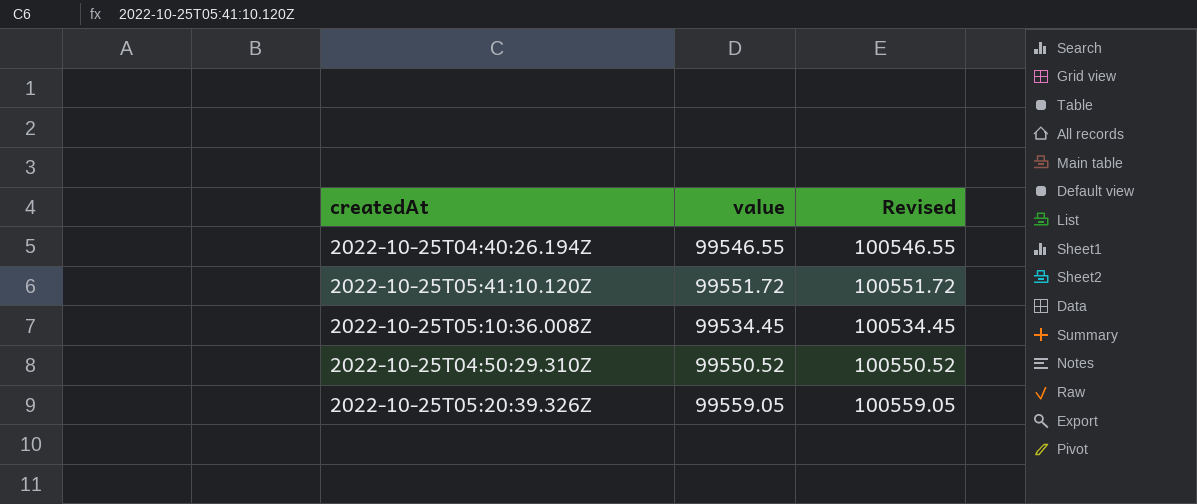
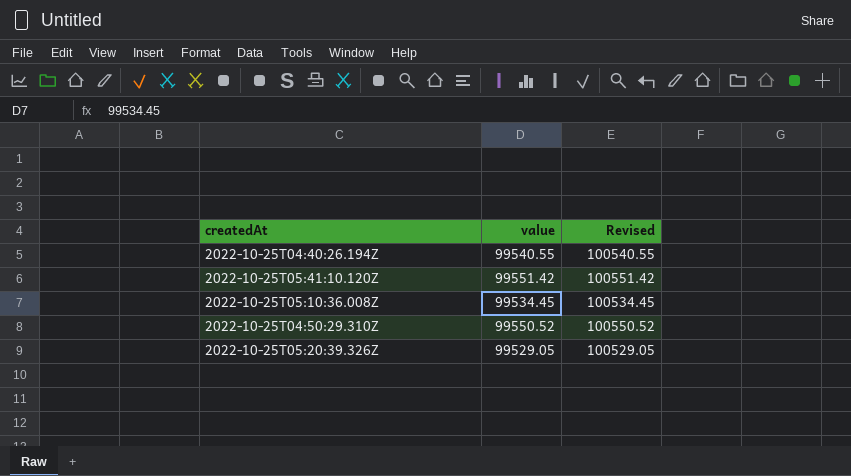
2022-10-25T04:40:26.194Z | value: 99546.55 -> 99540.55
2022-10-25T04:40:26.194Z | Revised: 100546.55 -> 100540.55
2022-10-25T05:41:10.120Z | value: 99551.72 -> 99551.42
2022-10-25T05:41:10.120Z | Revised: 100551.72 -> 100551.42
2022-10-25T05:20:39.326Z | value: 99559.05 -> 99529.05
2022-10-25T05:20:39.326Z | Revised: 100559.05 -> 100529.05

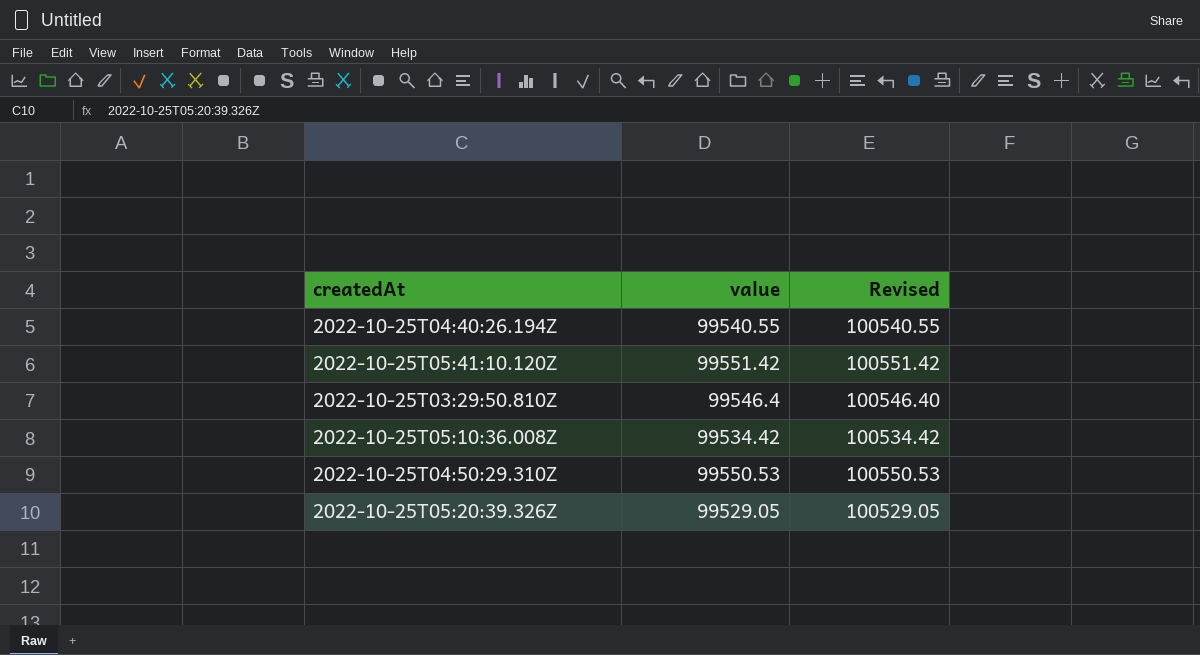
row 2022-10-25T03:29:50.810Z: none -> 99546.4 | 100546.40
2022-10-25T05:10:36.008Z | value: 99534.45 -> 99534.42
2022-10-25T05:10:36.008Z | Revised: 100534.45 -> 100534.42
2022-10-25T04:50:29.310Z | value: 99550.52 -> 99550.53
2022-10-25T04:50:29.310Z | Revised: 100550.52 -> 100550.53

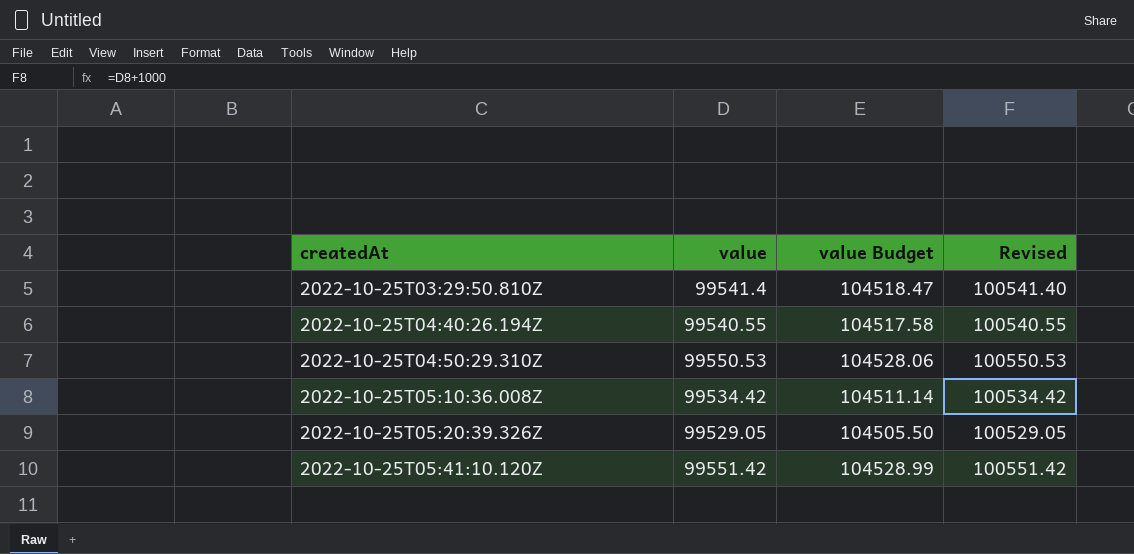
row order: none -> createdAt ascending
column value Budget | formula: none -> [value] * 1.05
2022-10-25T03:29:50.810Z | value: 99546.4 -> 99541.4
2022-10-25T03:29:50.810Z | Revised: 100546.40 -> 100541.40

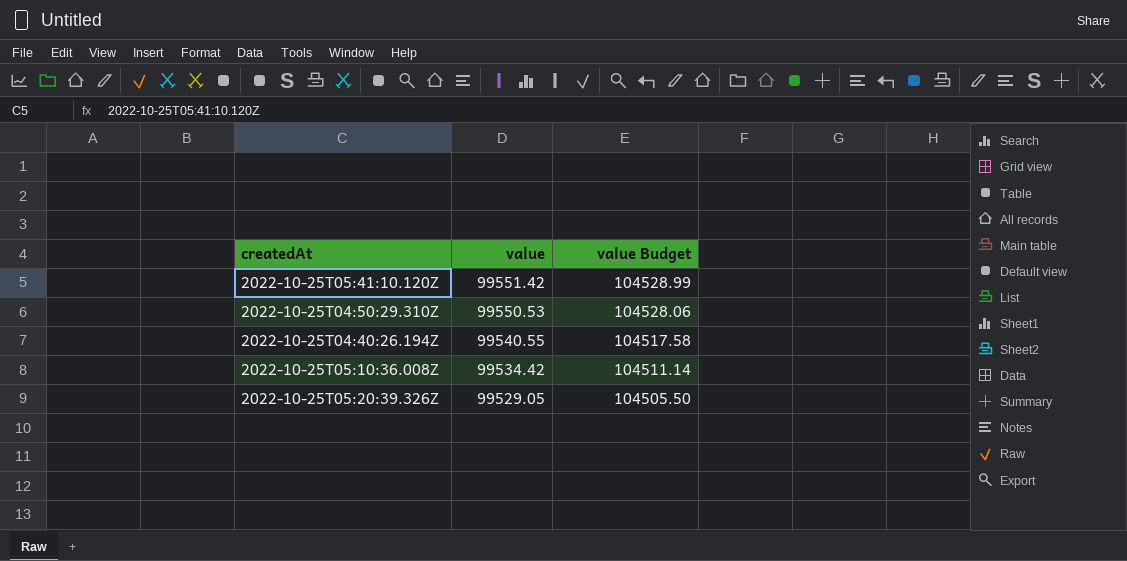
row order: createdAt ascending -> value descending
column Revised | formula: [value] + 1000 -> none
row 2022-10-25T03:29:50.810Z: 99541.4 | 104518.47 | 100541.40 -> none

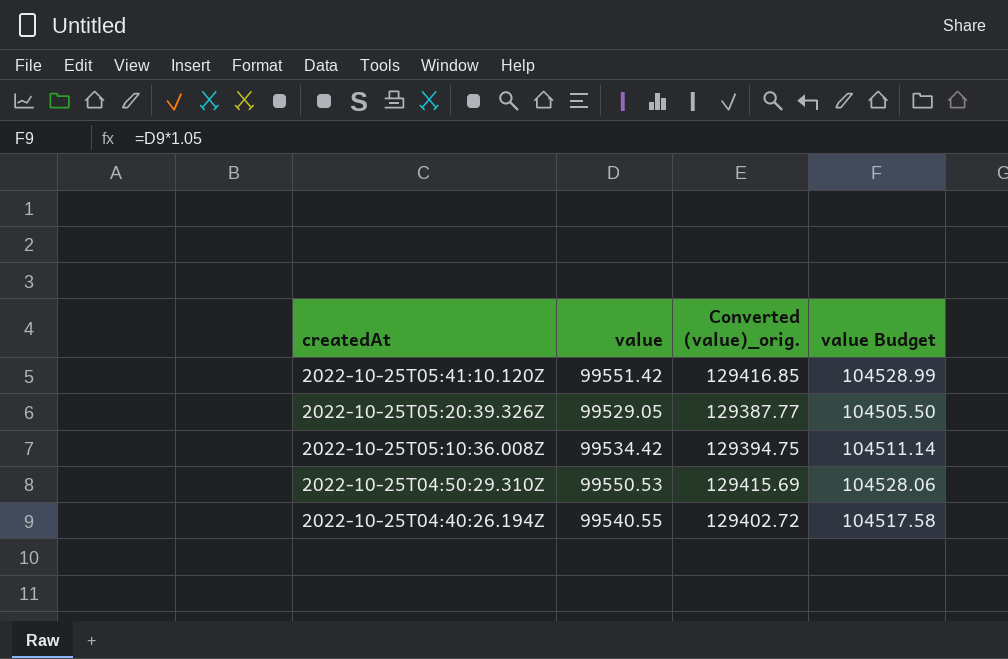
row order: value descending -> createdAt descending
column Converted (value)_orig. | formula: none -> [value] * 1.3

